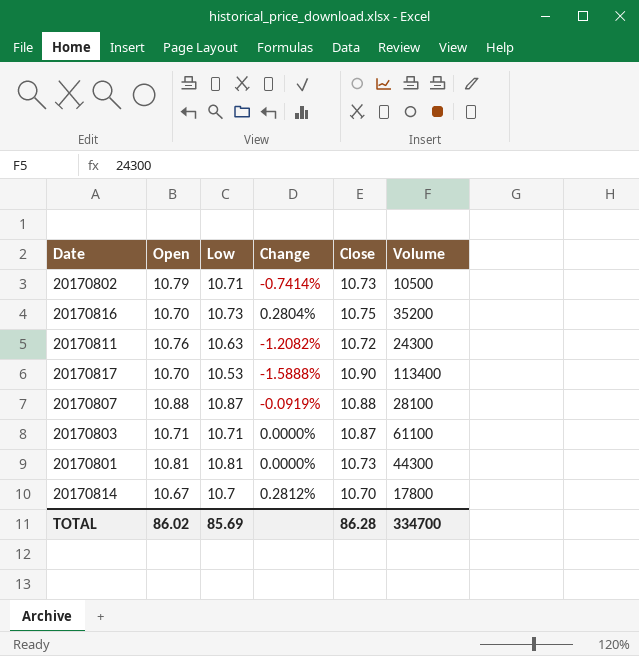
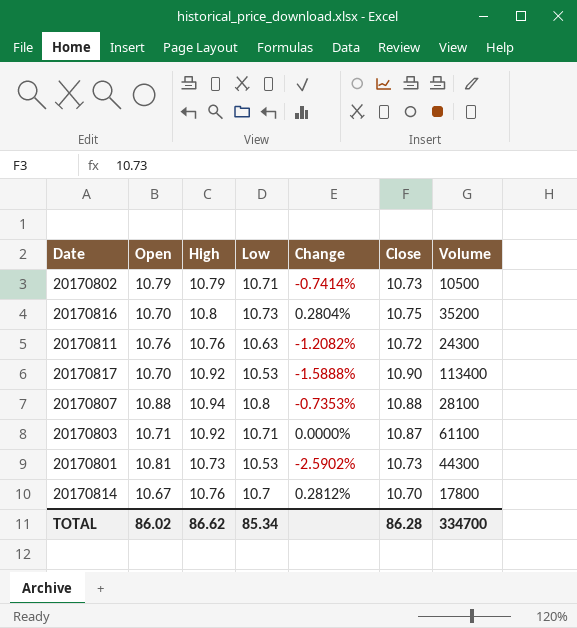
column High | position: none -> 3
20170807 | Low: 10.87 -> 10.8
20170807 | Change: -0.0919% -> -0.7353%
20170801 | Low: 10.81 -> 10.53
20170801 | Change: 0.0000% -> -2.5902%
TOTAL | Low: 85.69 -> 85.34

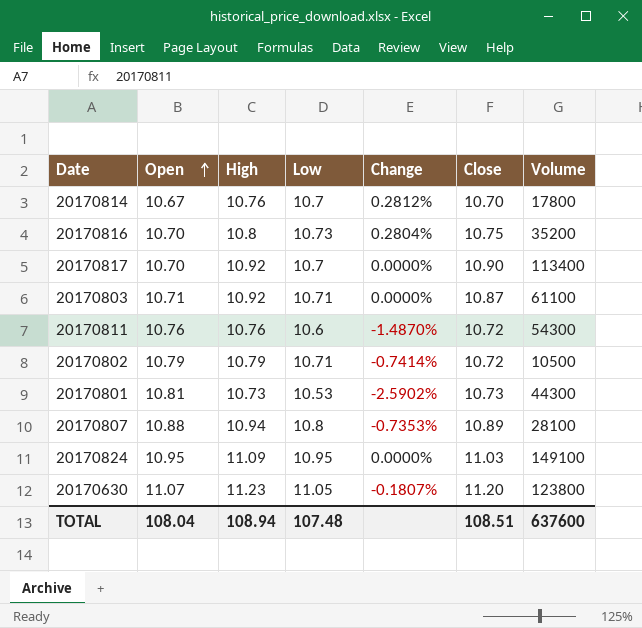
row order: none -> Open ascending
20170817 | Low: 10.53 -> 10.7
20170817 | Change: -1.5888% -> 0.0000%
20170811 | Low: 10.63 -> 10.6
20170811 | Change: -1.2082% -> -1.4870%
20170811 | Volume: 24300 -> 54300
20170802 | Close: 10.73 -> 10.72
20170807 | Close: 10.88 -> 10.89
row 20170824: none -> 10.95 | 11.09 | 10.95 | 0.0000% | 11.03 | 149100
row 20170630: none -> 11.07 | 11.23 | 11.05 | -0.1807% | 11.20 | 123800
TOTAL | Open: 86.02 -> 108.04
TOTAL | High: 86.62 -> 108.94
TOTAL | Low: 85.34 -> 107.48
TOTAL | Close: 86.28 -> 108.51
TOTAL | Volume: 334700 -> 637600

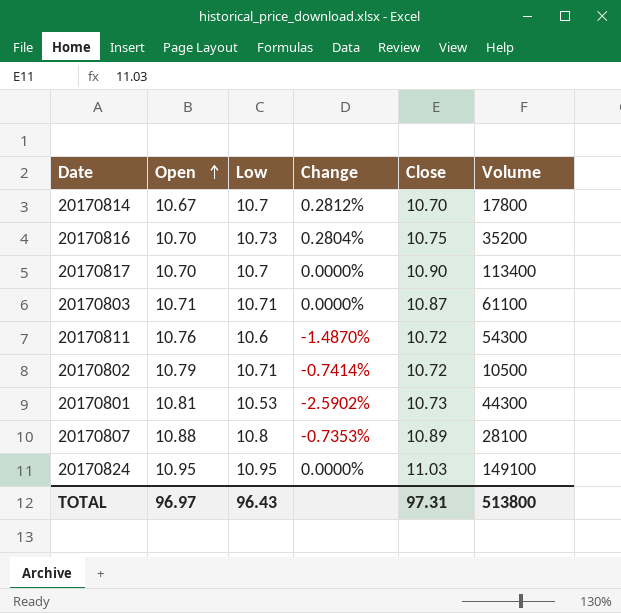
column High | position: 3 -> none
row 20170630: 11.07 | 11.23 | 11.05 | -0.1807% | 11.20 | 123800 -> none
TOTAL | Open: 108.04 -> 96.97
TOTAL | Low: 107.48 -> 96.43
TOTAL | Close: 108.51 -> 97.31
TOTAL | Volume: 637600 -> 513800

